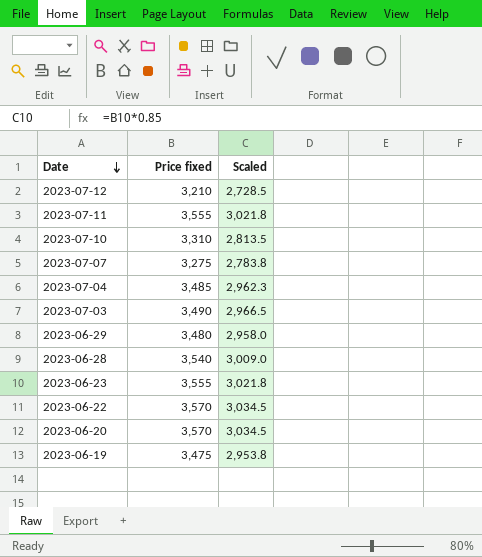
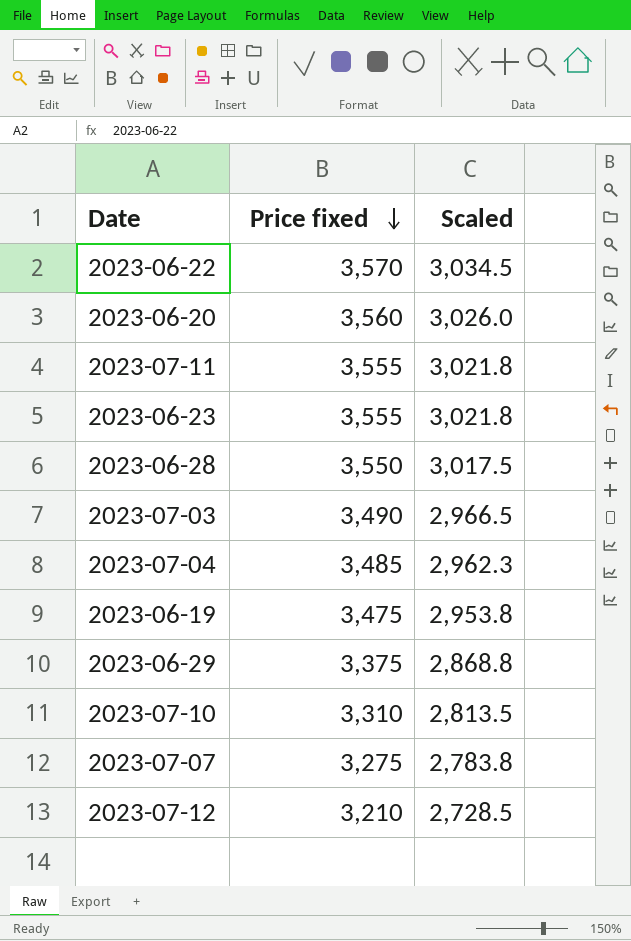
row order: Date descending -> Price fixed descending
2023-06-20 | Price fixed: 3,570 -> 3,560
2023-06-20 | Scaled: 3,034.5 -> 3,026.0
2023-06-28 | Price fixed: 3,540 -> 3,550
2023-06-28 | Scaled: 3,009.0 -> 3,017.5
2023-06-29 | Price fixed: 3,480 -> 3,375
2023-06-29 | Scaled: 2,958.0 -> 2,868.8

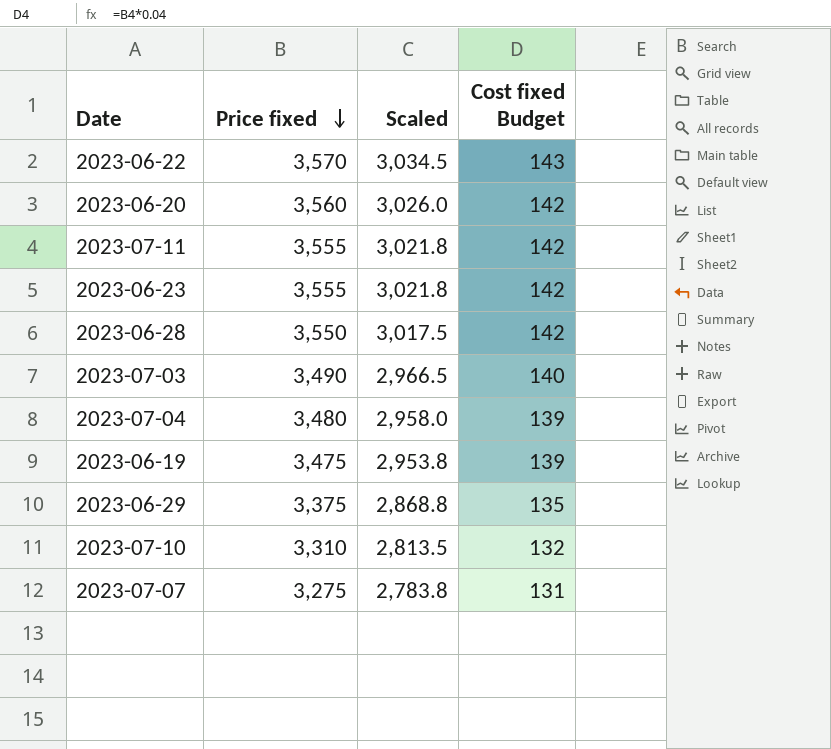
column Cost fixed Budget | formula: none -> [Price fixed] * 0.04
row 2023-07-12: 3,210 | 2,728.5 -> none
2023-07-04 | Price fixed: 3,485 -> 3,480
2023-07-04 | Scaled: 2,962.3 -> 2,958.0

